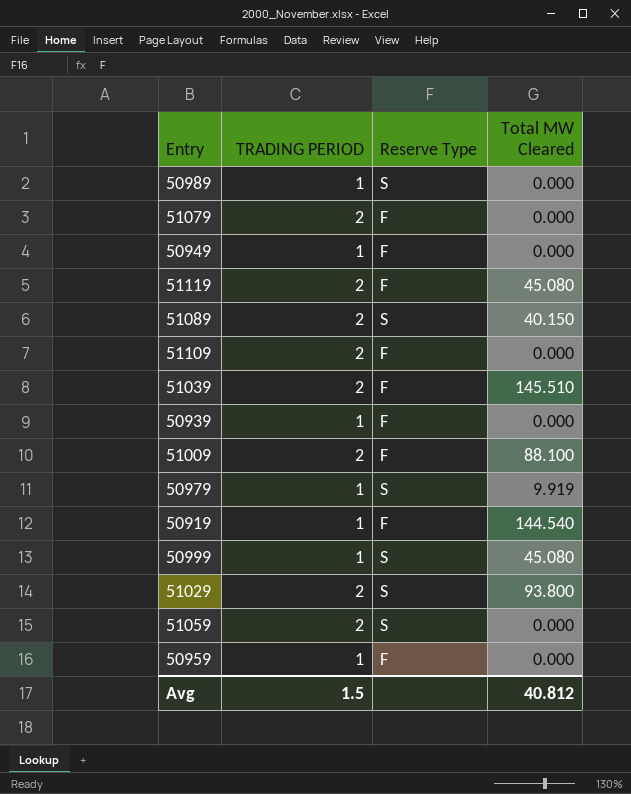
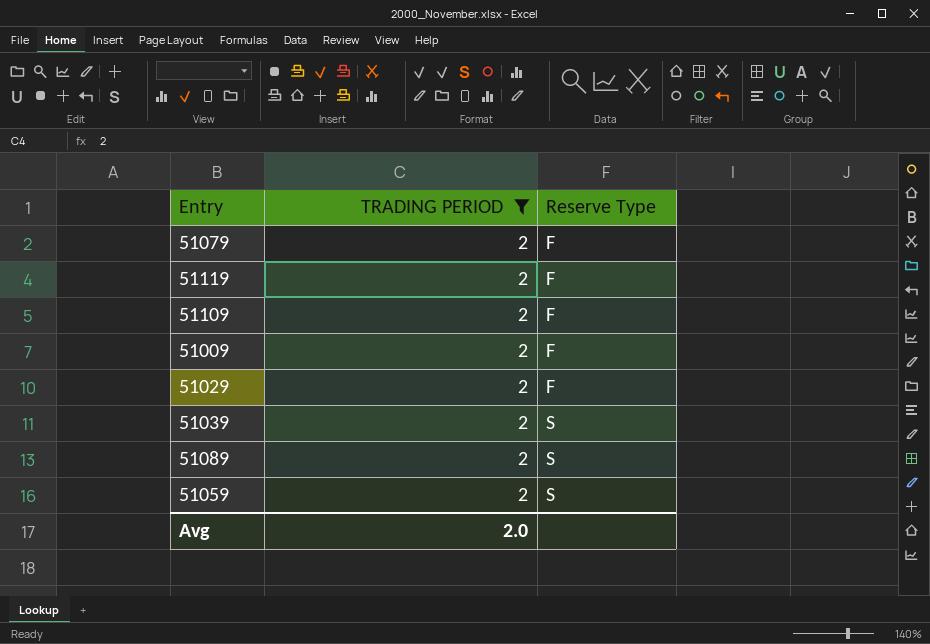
filter: none -> TRADING PERIOD = 2
row order: none -> Reserve Type ascending
column Total MW Cleared | position: 4 -> none
51029 | Reserve Type: S -> F
51039 | Reserve Type: F -> S
Avg | TRADING PERIOD: 1.5 -> 2.0

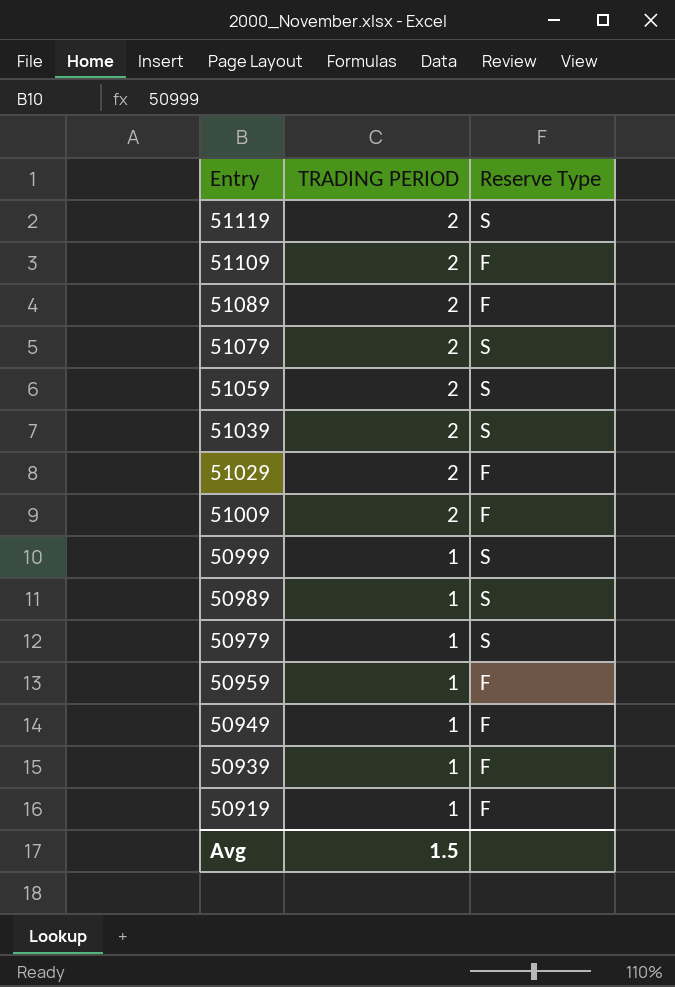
filter: TRADING PERIOD = 2 -> none
row order: Reserve Type ascending -> Entry descending
51119 | Reserve Type: F -> S
51089 | Reserve Type: S -> F
51079 | Reserve Type: F -> S
Avg | TRADING PERIOD: 2.0 -> 1.5

